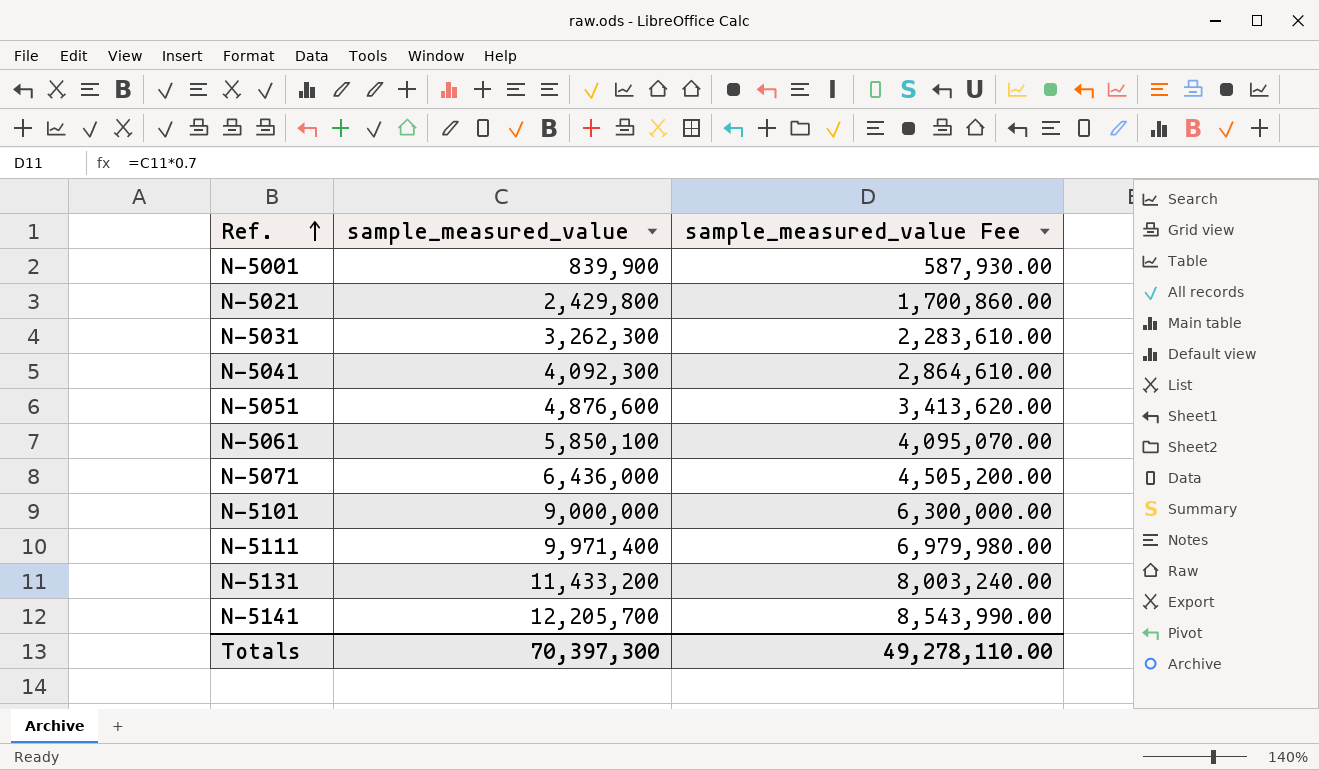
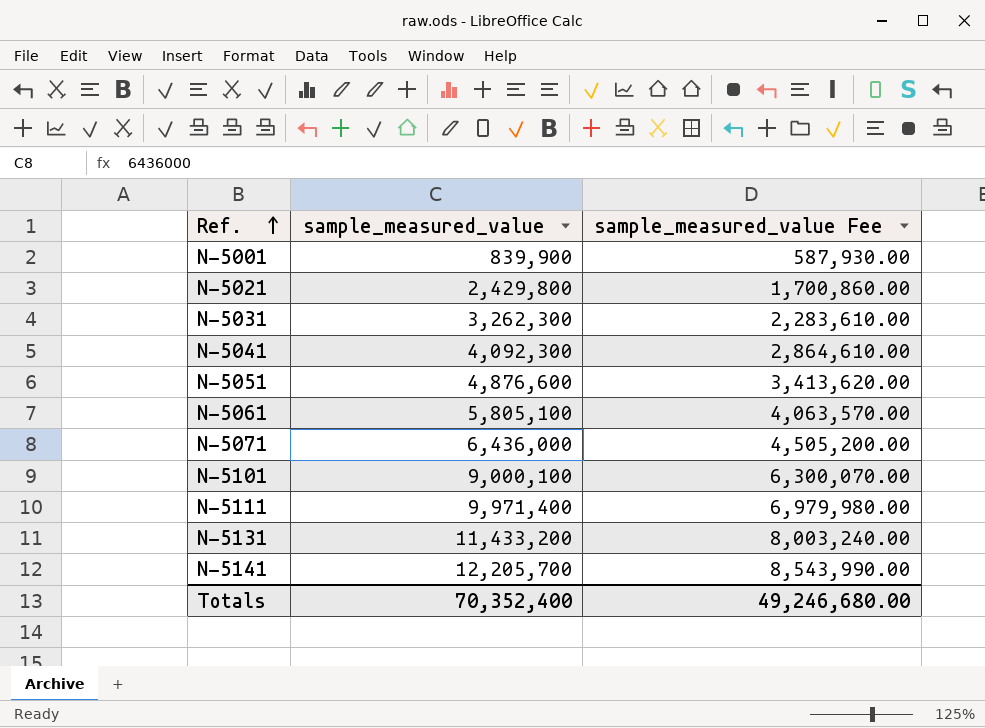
N-5061 | sample_measured_value: 5,850,100 -> 5,805,100
N-5061 | sample_measured_value Fee: 4,095,070.00 -> 4,063,570.00
N-5101 | sample_measured_value: 9,000,000 -> 9,000,100
N-5101 | sample_measured_value Fee: 6,300,000.00 -> 6,300,070.00
Totals | sample_measured_value: 70,397,300 -> 70,352,400
Totals | sample_measured_value Fee: 49,278,110.00 -> 49,246,680.00

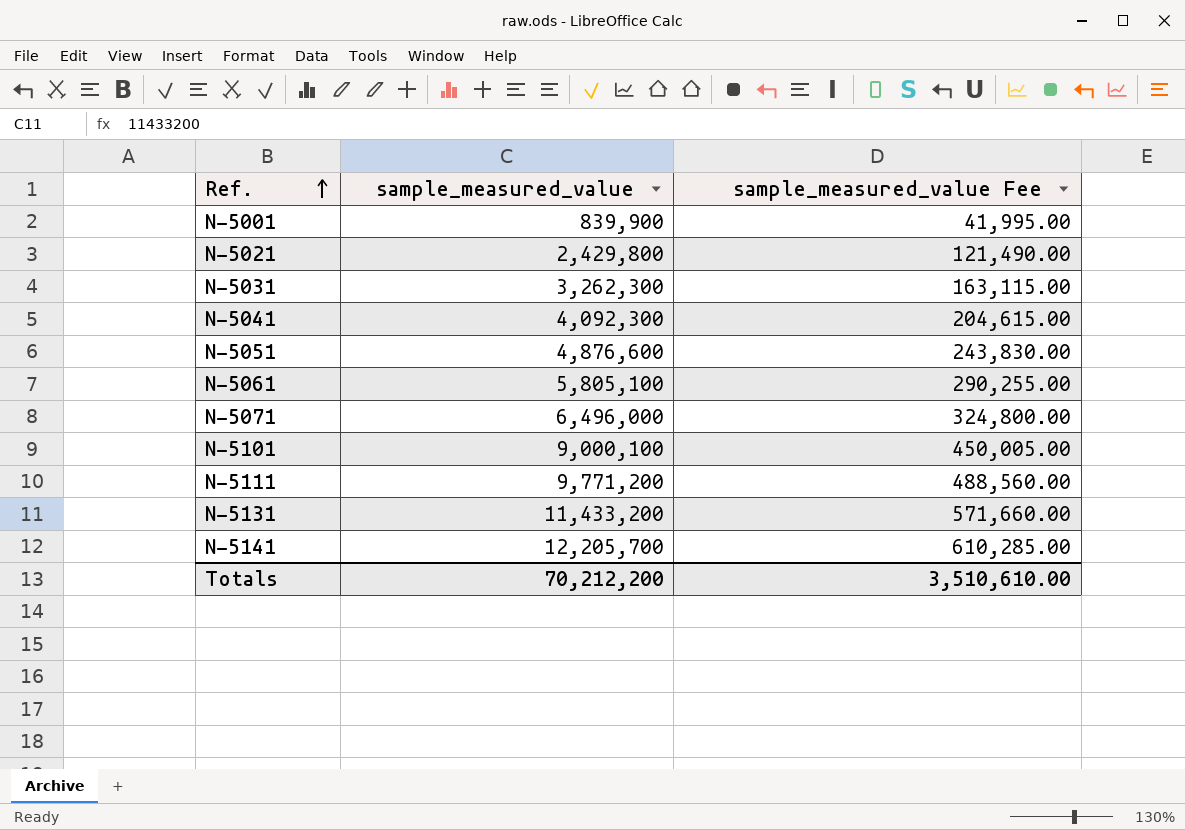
column sample_measured_value Fee | formula: [sample_measured_value] * 0.7 -> [sample_measured_value] * 0.05
N-5071 | sample_measured_value: 6,436,000 -> 6,496,000
N-5111 | sample_measured_value: 9,971,400 -> 9,771,200
Totals | sample_measured_value: 70,352,400 -> 70,212,200
Totals | sample_measured_value Fee: 49,246,680.00 -> 3,510,610.00

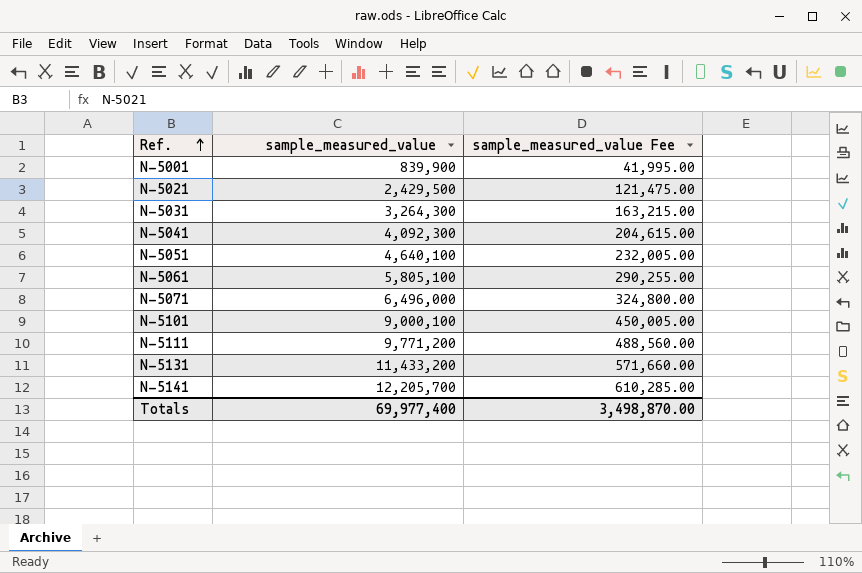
N-5021 | sample_measured_value: 2,429,800 -> 2,429,500
N-5021 | sample_measured_value Fee: 121,490.00 -> 121,475.00
N-5031 | sample_measured_value: 3,262,300 -> 3,264,300
N-5031 | sample_measured_value Fee: 163,115.00 -> 163,215.00
N-5051 | sample_measured_value: 4,876,600 -> 4,640,100
N-5051 | sample_measured_value Fee: 243,830.00 -> 232,005.00
Totals | sample_measured_value: 70,212,200 -> 69,977,400
Totals | sample_measured_value Fee: 3,510,610.00 -> 3,498,870.00

